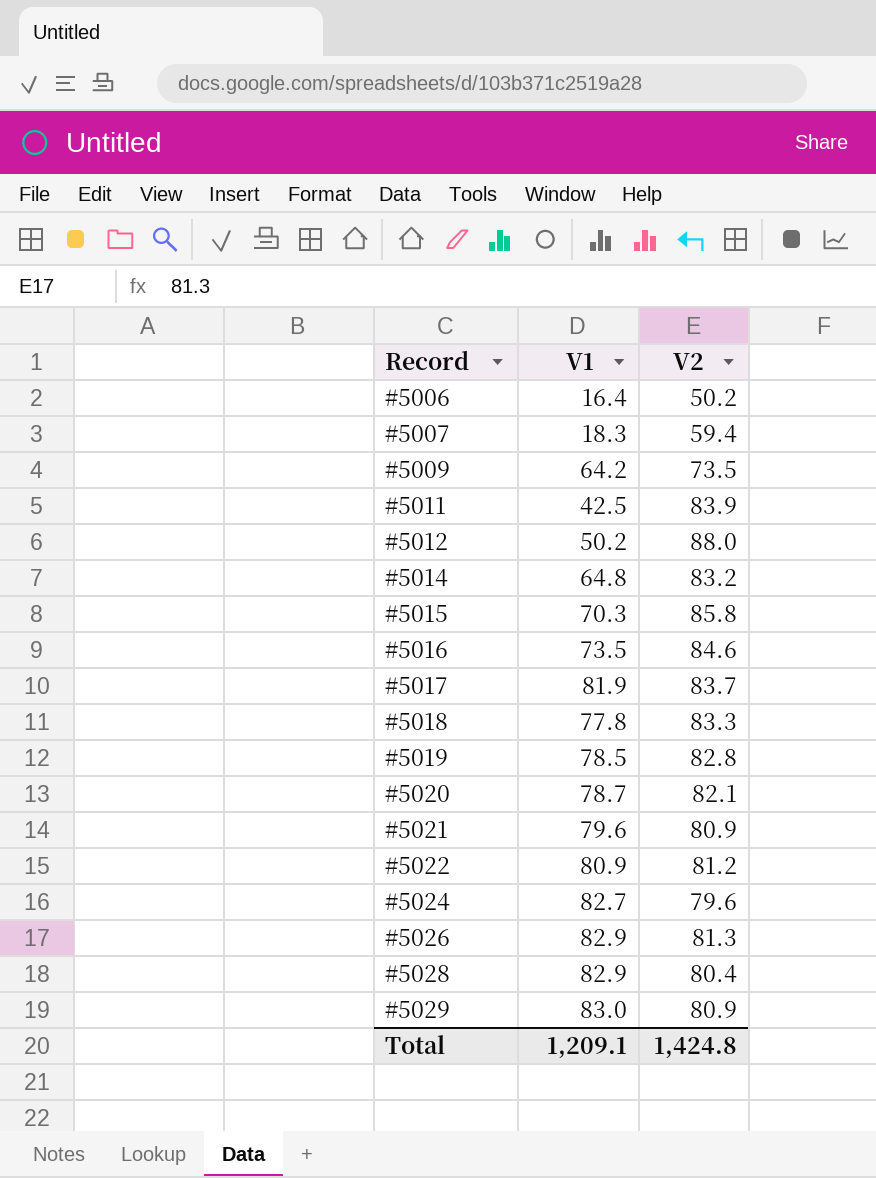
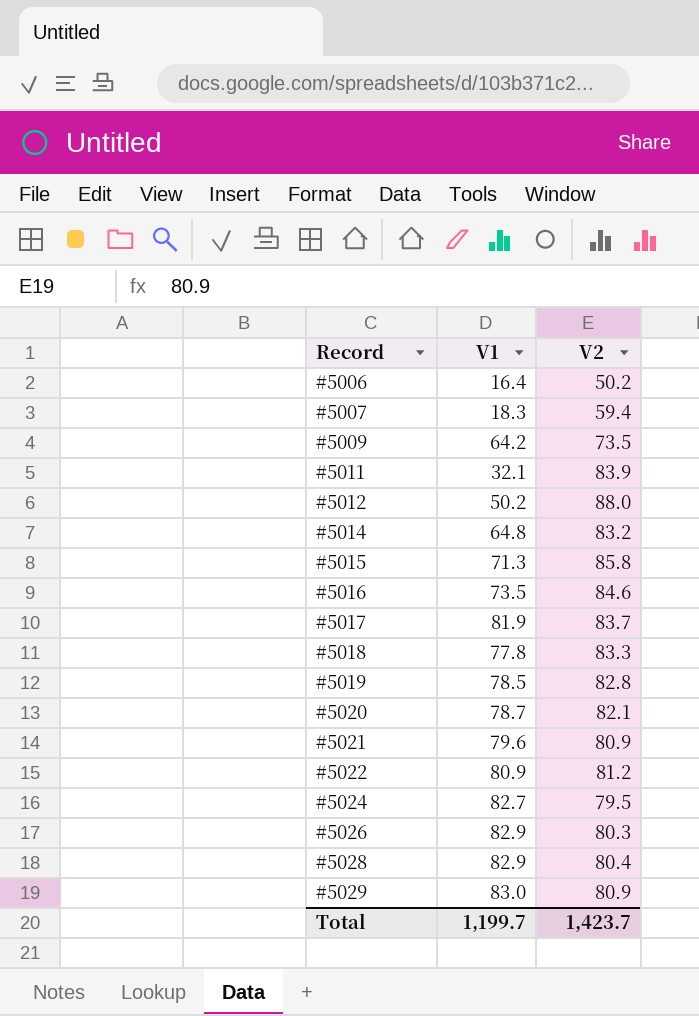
#5011 | V1: 42.5 -> 32.1
#5015 | V1: 70.3 -> 71.3
#5024 | V2: 79.6 -> 79.5
#5026 | V2: 81.3 -> 80.3
Total | V1: 1,209.1 -> 1,199.7
Total | V2: 1,424.8 -> 1,423.7

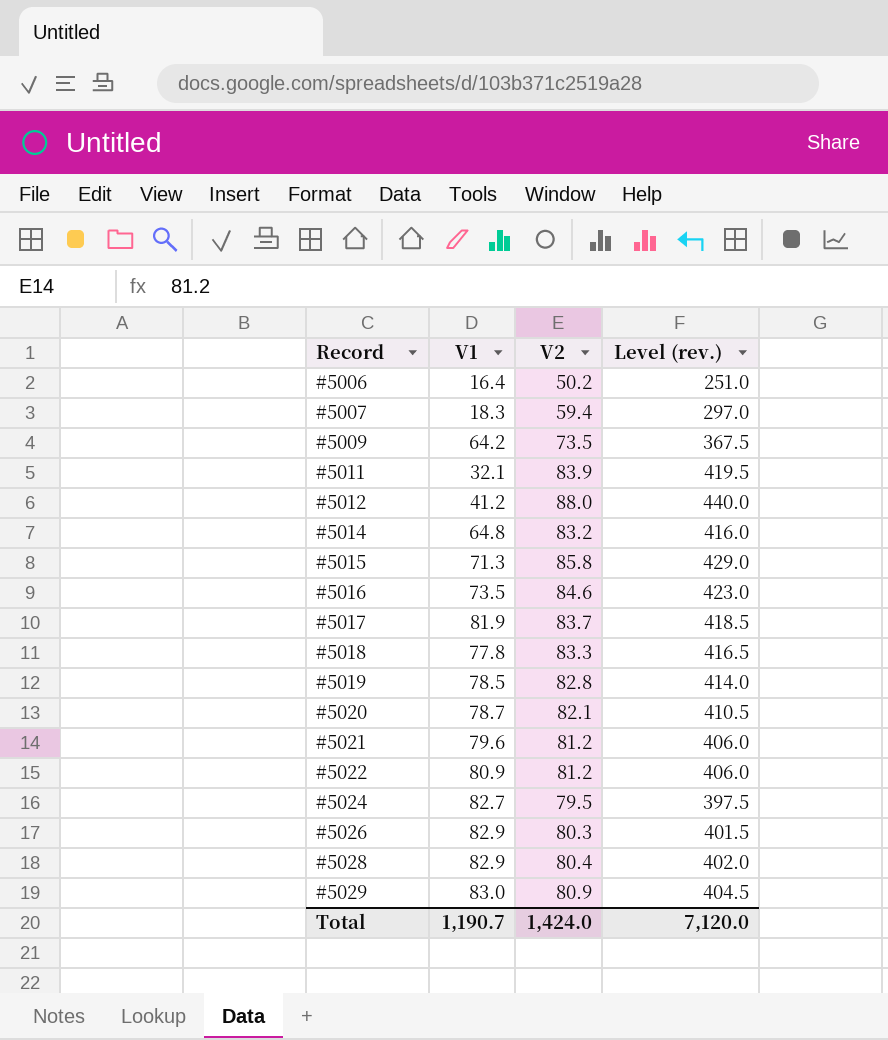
column Level (rev.) | formula: none -> [V2] * 5
#5012 | V1: 50.2 -> 41.2
#5021 | V2: 80.9 -> 81.2
Total | V1: 1,199.7 -> 1,190.7
Total | V2: 1,423.7 -> 1,424.0

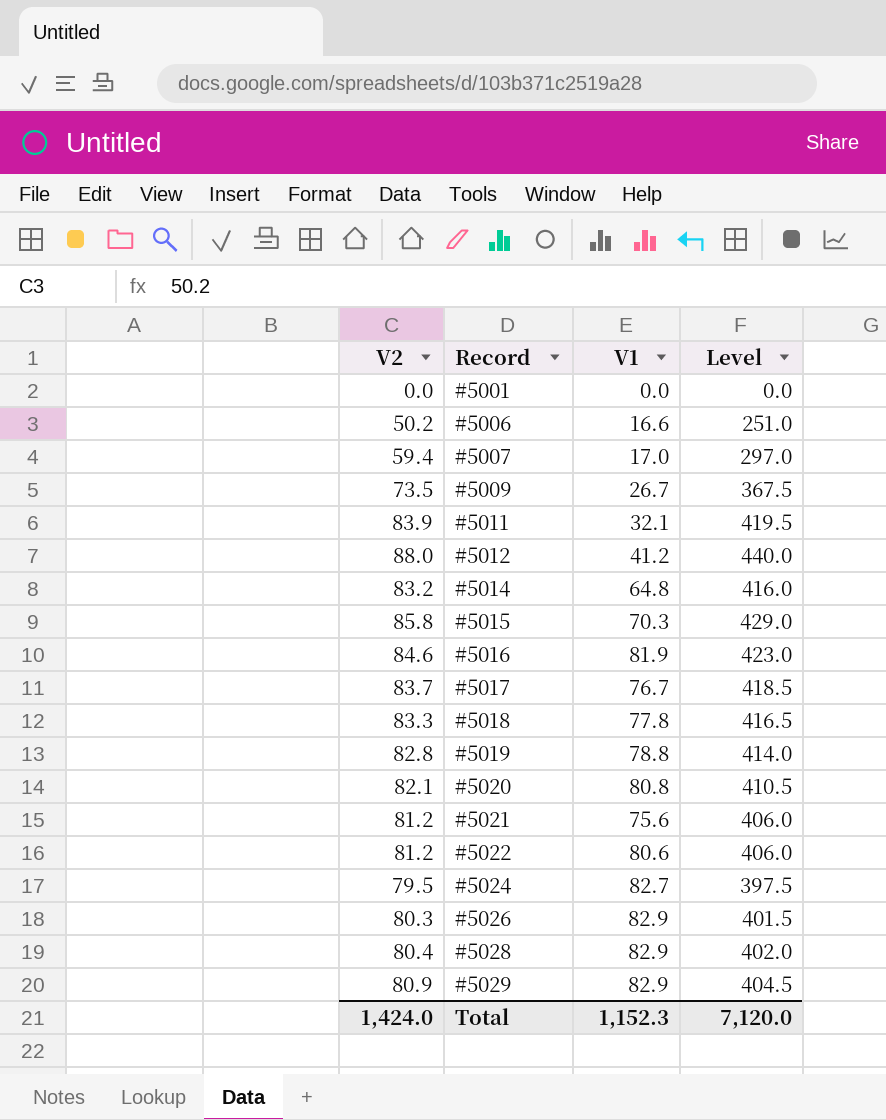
column V2 | position: 3 -> 1
column name: Level (rev.) -> Level
row #5001: none -> 0.0 | 0.0 | 0.0
#5006 | V1: 16.4 -> 16.6
#5007 | V1: 18.3 -> 17.0
#5009 | V1: 64.2 -> 26.7
#5015 | V1: 71.3 -> 70.3
#5016 | V1: 73.5 -> 81.9
#5017 | V1: 81.9 -> 76.7
#5019 | V1: 78.5 -> 78.8
#5020 | V1: 78.7 -> 80.8
#5021 | V1: 79.6 -> 75.6
#5022 | V1: 80.9 -> 80.6
#5029 | V1: 83.0 -> 82.9
Total | V1: 1,190.7 -> 1,152.3

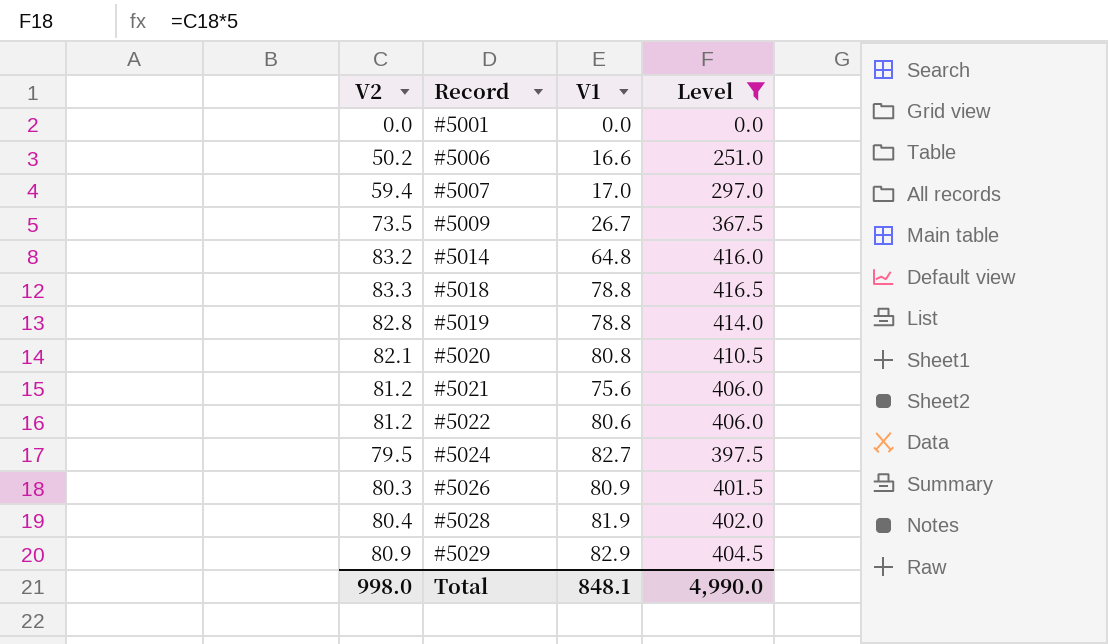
filter: none -> Level <= 416.5
#5018 | V1: 77.8 -> 78.8
#5026 | V1: 82.9 -> 80.9
#5028 | V1: 82.9 -> 81.9
Total | V2: 1,424.0 -> 998.0
Total | V1: 1,152.3 -> 848.1
Total | Level: 7,120.0 -> 4,990.0

